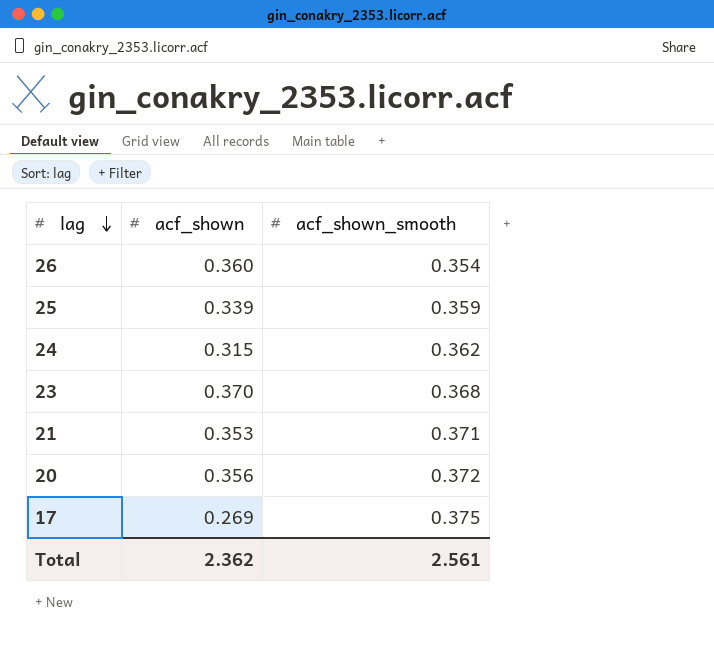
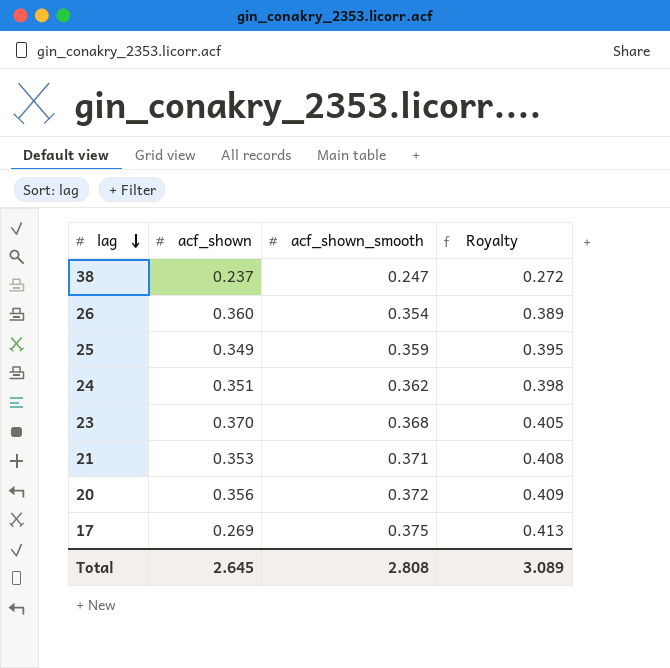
column Royalty | formula: none -> [acf_shown_smooth] * 1.1
row 38: none -> 0.237 | 0.247 | 0.272
25 | acf_shown: 0.339 -> 0.349
24 | acf_shown: 0.315 -> 0.351
Total | acf_shown: 2.362 -> 2.645
Total | acf_shown_smooth: 2.561 -> 2.808

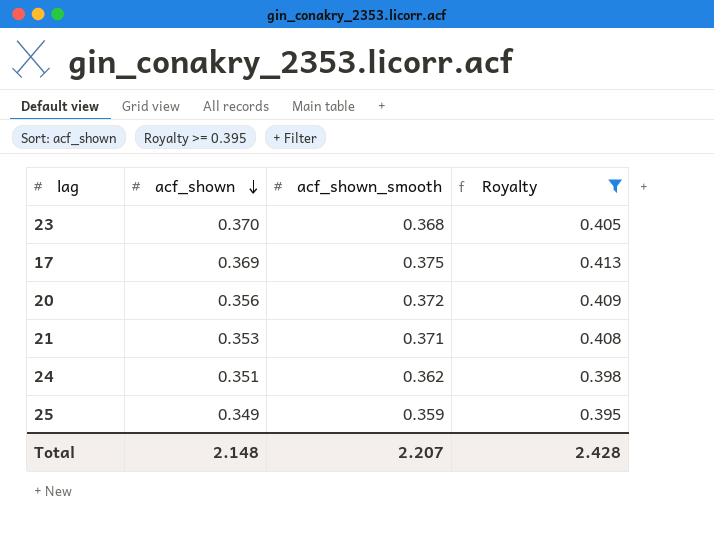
filter: none -> Royalty >= 0.395
row order: lag descending -> acf_shown descending
17 | acf_shown: 0.269 -> 0.369
Total | acf_shown: 2.645 -> 2.148
Total | acf_shown_smooth: 2.808 -> 2.207
Total | Royalty: 3.089 -> 2.428

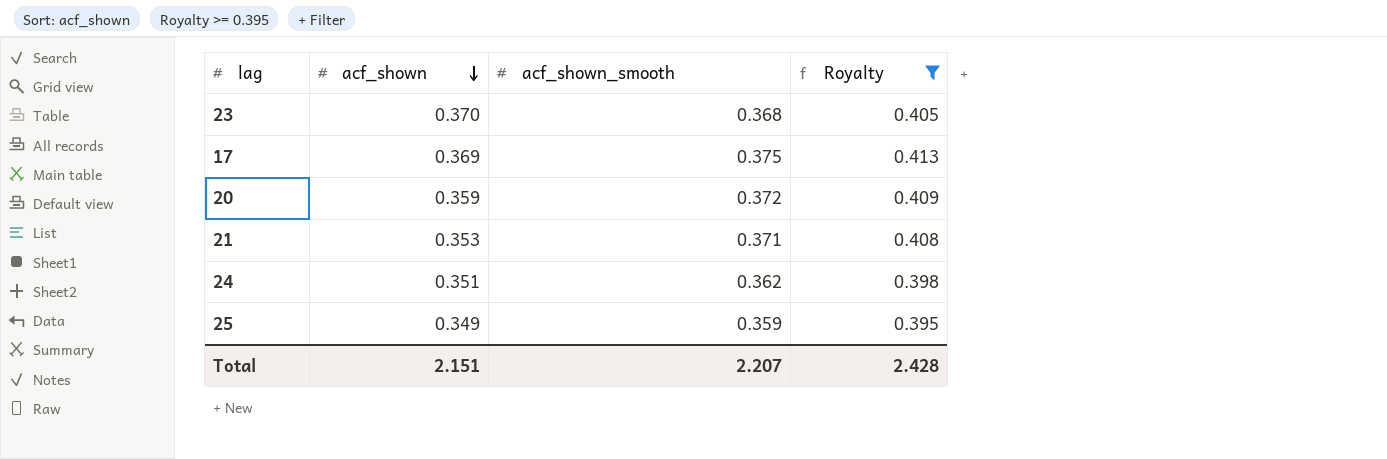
20 | acf_shown: 0.356 -> 0.359
Total | acf_shown: 2.148 -> 2.151

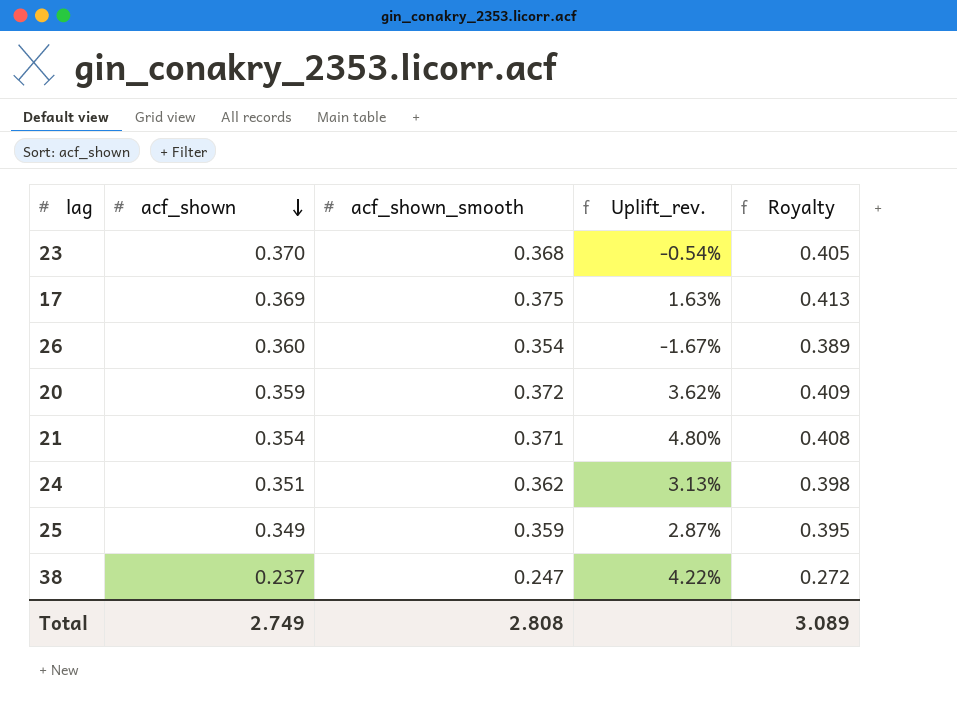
filter: Royalty >= 0.395 -> none
column Uplift_rev. | formula: none -> ([acf_shown_smooth] - [acf_shown]) / [acf_shown]
21 | acf_shown: 0.353 -> 0.354
Total | acf_shown: 2.151 -> 2.749
Total | acf_shown_smooth: 2.207 -> 2.808
Total | Royalty: 2.428 -> 3.089

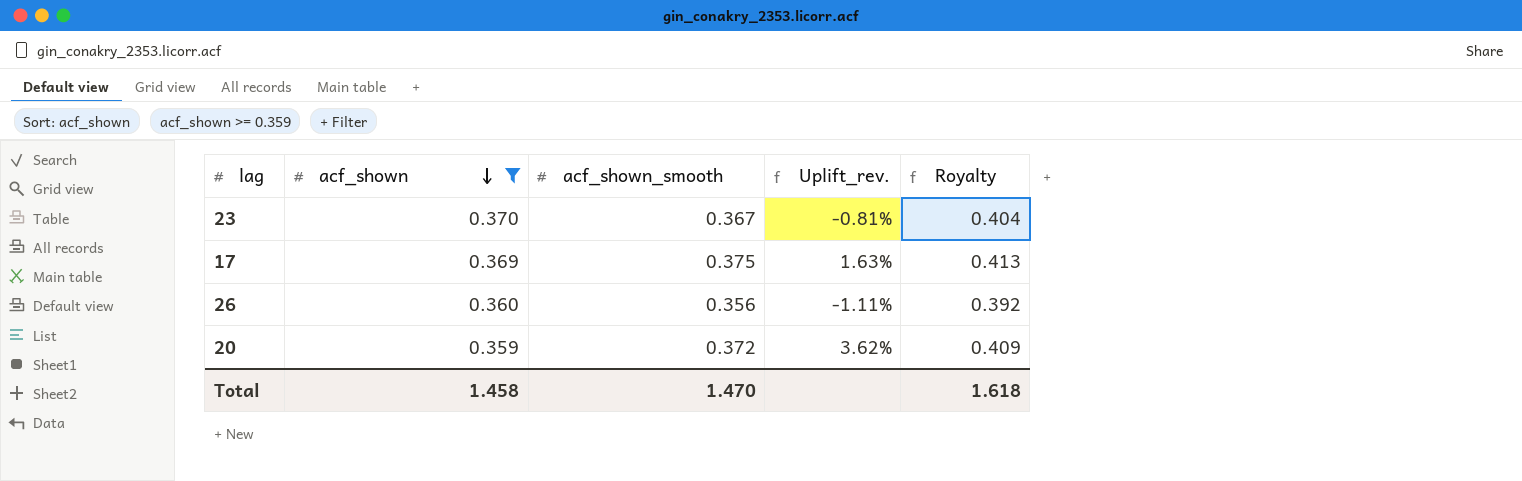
filter: none -> acf_shown >= 0.359
23 | acf_shown_smooth: 0.368 -> 0.367
23 | Uplift_rev.: -0.54% -> -0.81%
23 | Royalty: 0.405 -> 0.404
26 | acf_shown_smooth: 0.354 -> 0.356
26 | Uplift_rev.: -1.67% -> -1.11%
26 | Royalty: 0.389 -> 0.392
Total | acf_shown: 2.749 -> 1.458
Total | acf_shown_smooth: 2.808 -> 1.470
Total | Royalty: 3.089 -> 1.618

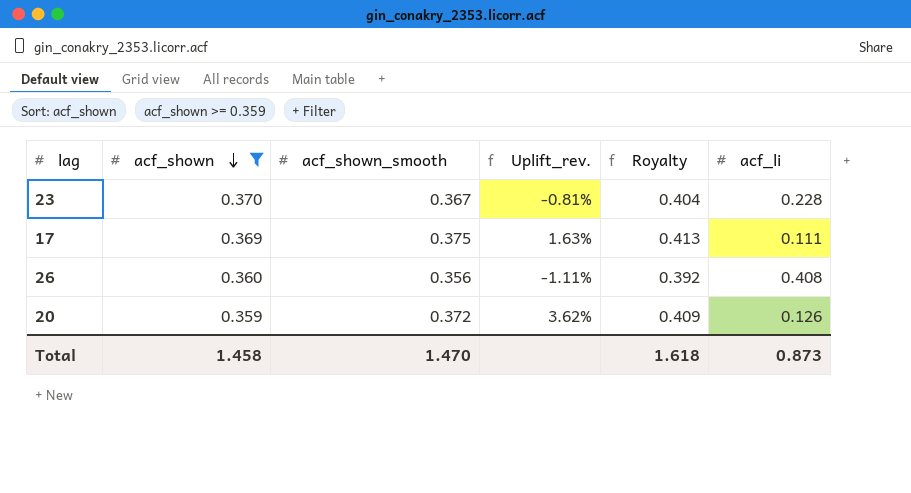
column acf_li | position: none -> 6

